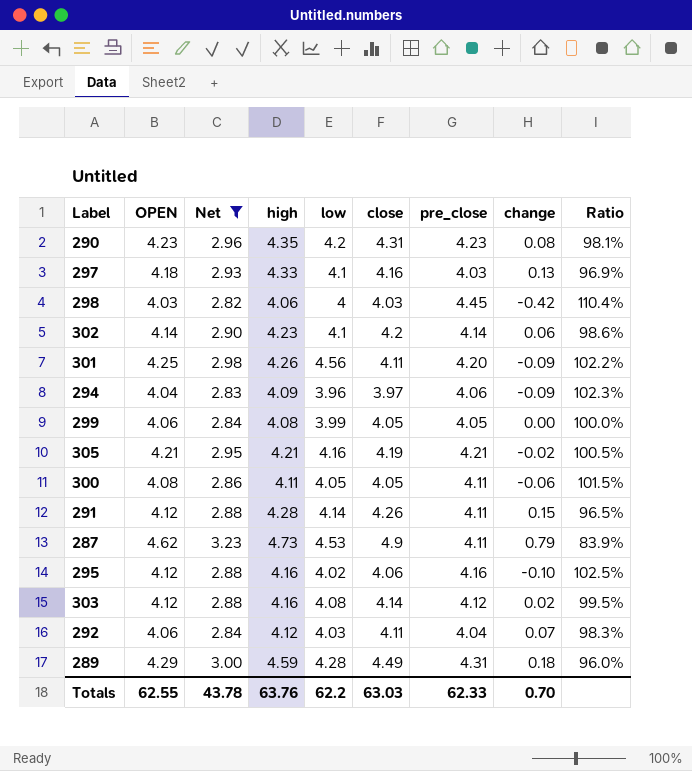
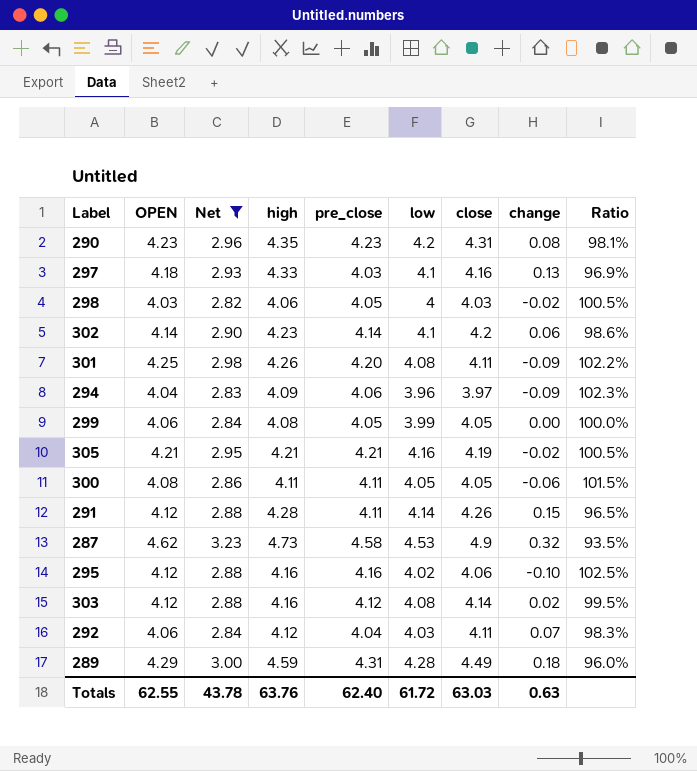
column pre_close | position: 7 -> 5
298 | pre_close: 4.45 -> 4.05
298 | change: -0.42 -> -0.02
298 | Ratio: 110.4% -> 100.5%
301 | low: 4.56 -> 4.08
287 | pre_close: 4.11 -> 4.58
287 | change: 0.79 -> 0.32
287 | Ratio: 83.9% -> 93.5%
Totals | pre_close: 62.33 -> 62.40
Totals | low: 62.2 -> 61.72
Totals | change: 0.70 -> 0.63

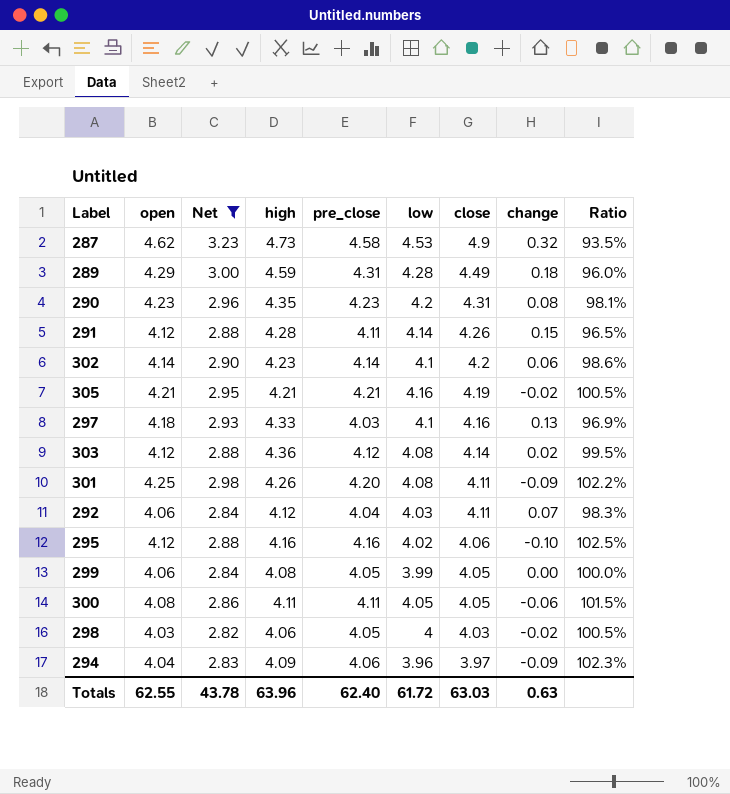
row order: none -> close descending
column name: OPEN -> open
303 | high: 4.16 -> 4.36
Totals | high: 63.76 -> 63.96

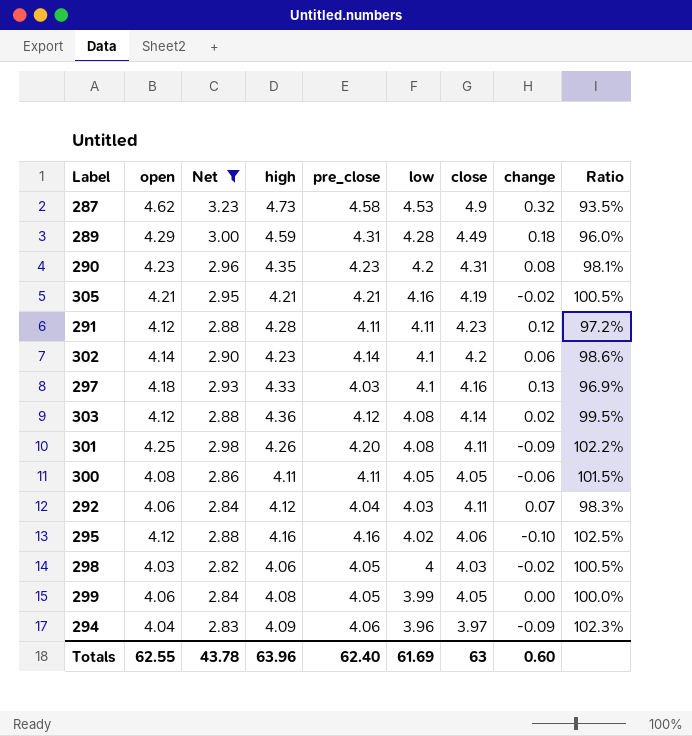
row order: close descending -> low descending
291 | low: 4.14 -> 4.11
291 | close: 4.26 -> 4.23
291 | change: 0.15 -> 0.12
291 | Ratio: 96.5% -> 97.2%
Totals | low: 61.72 -> 61.69
Totals | close: 63.03 -> 63
Totals | change: 0.63 -> 0.60

